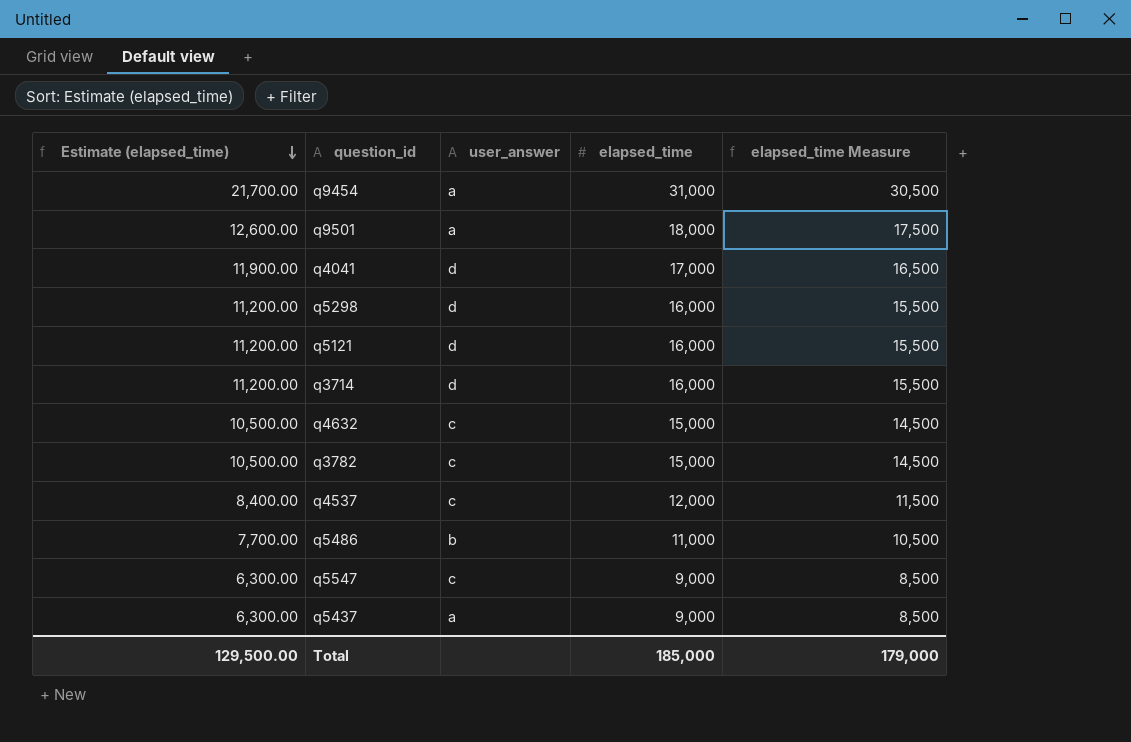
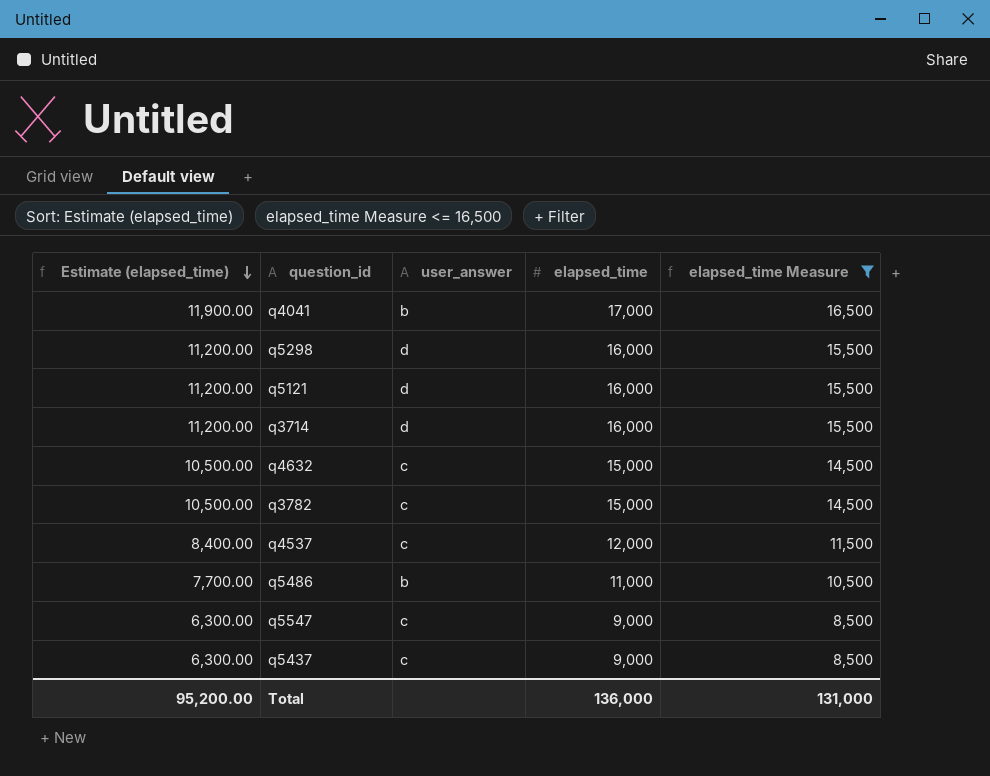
filter: none -> elapsed_time Measure <= 16,500
q4041 | user_answer: d -> b
q5437 | user_answer: a -> c
Total | Estimate (elapsed_time): 129,500.00 -> 95,200.00
Total | elapsed_time: 185,000 -> 136,000
Total | elapsed_time Measure: 179,000 -> 131,000

